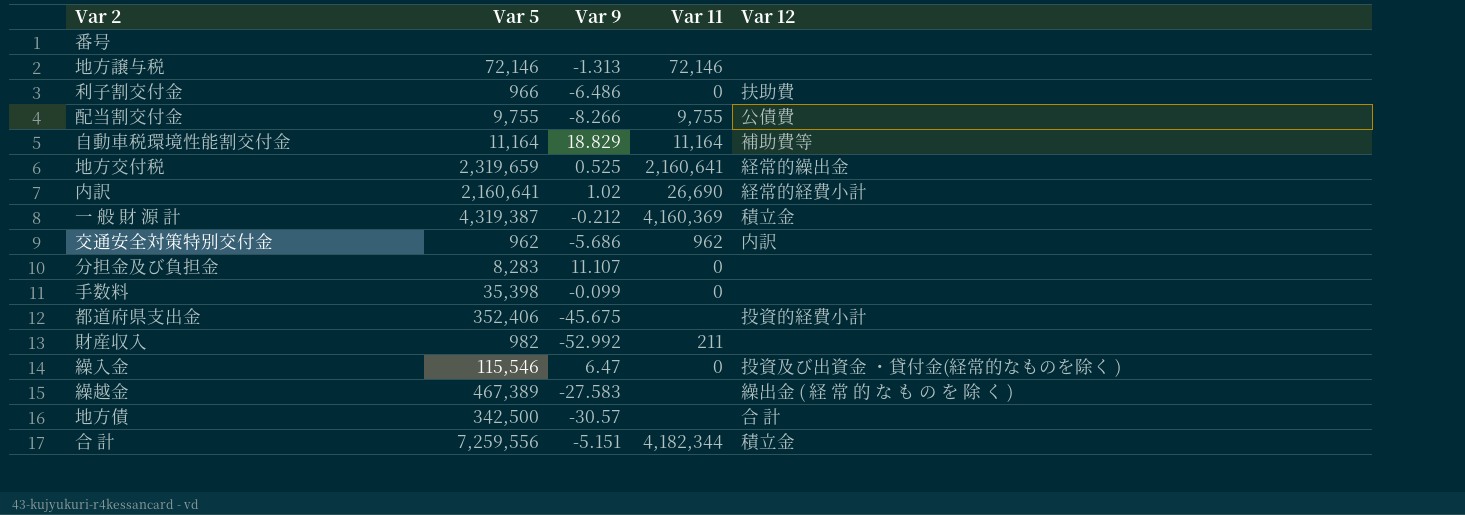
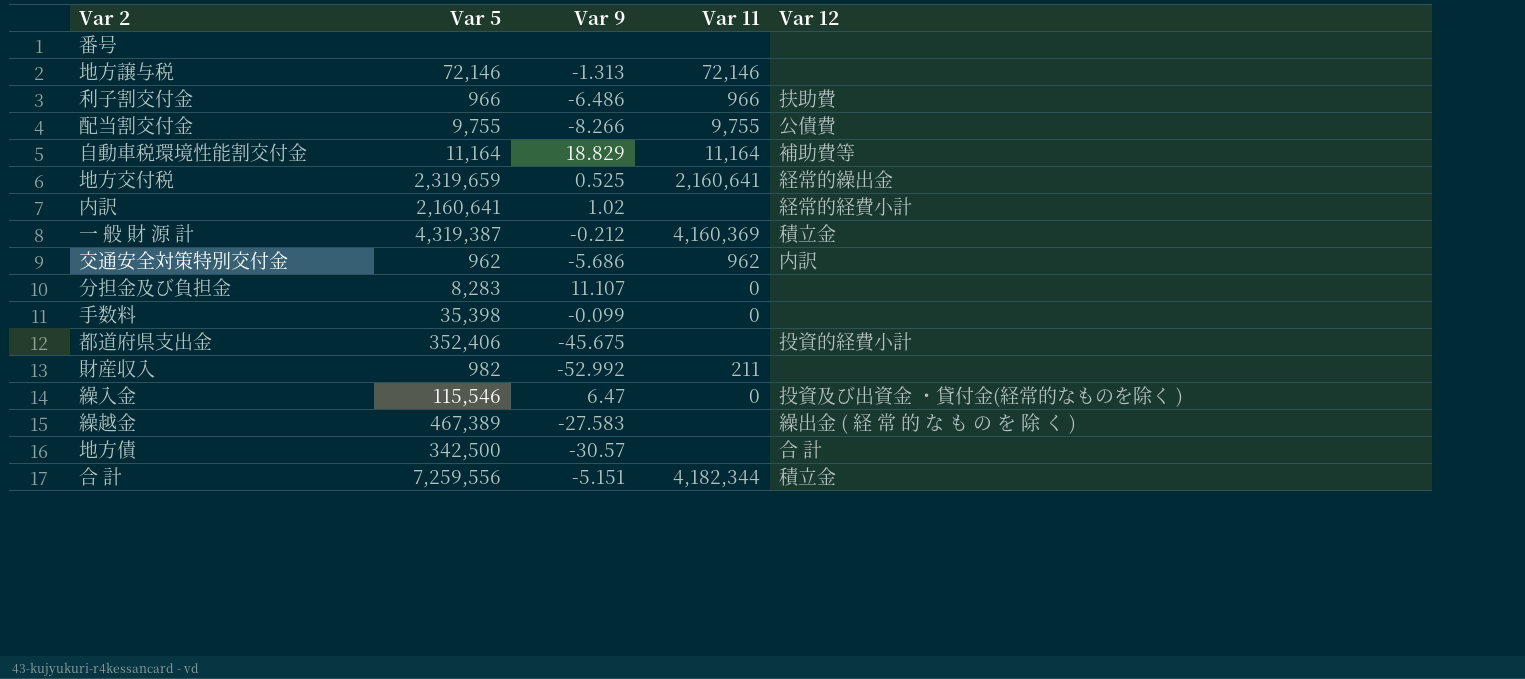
利子割交付金 | Var 11: 0 -> 966
内訳 | Var 11: 26,690 -> none

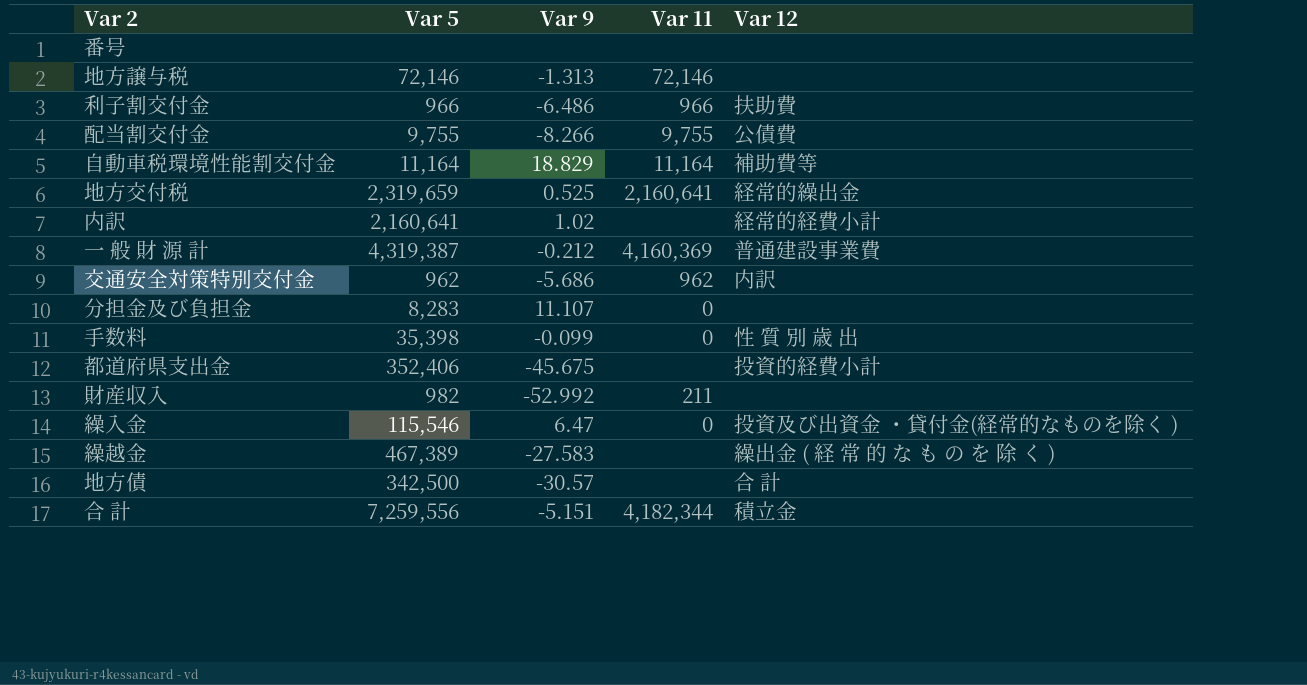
一 般 財 源 計 | Var 12: 積立金 -> 普通建設事業費
手数料 | Var 12: none -> 性 質 別 歳 出

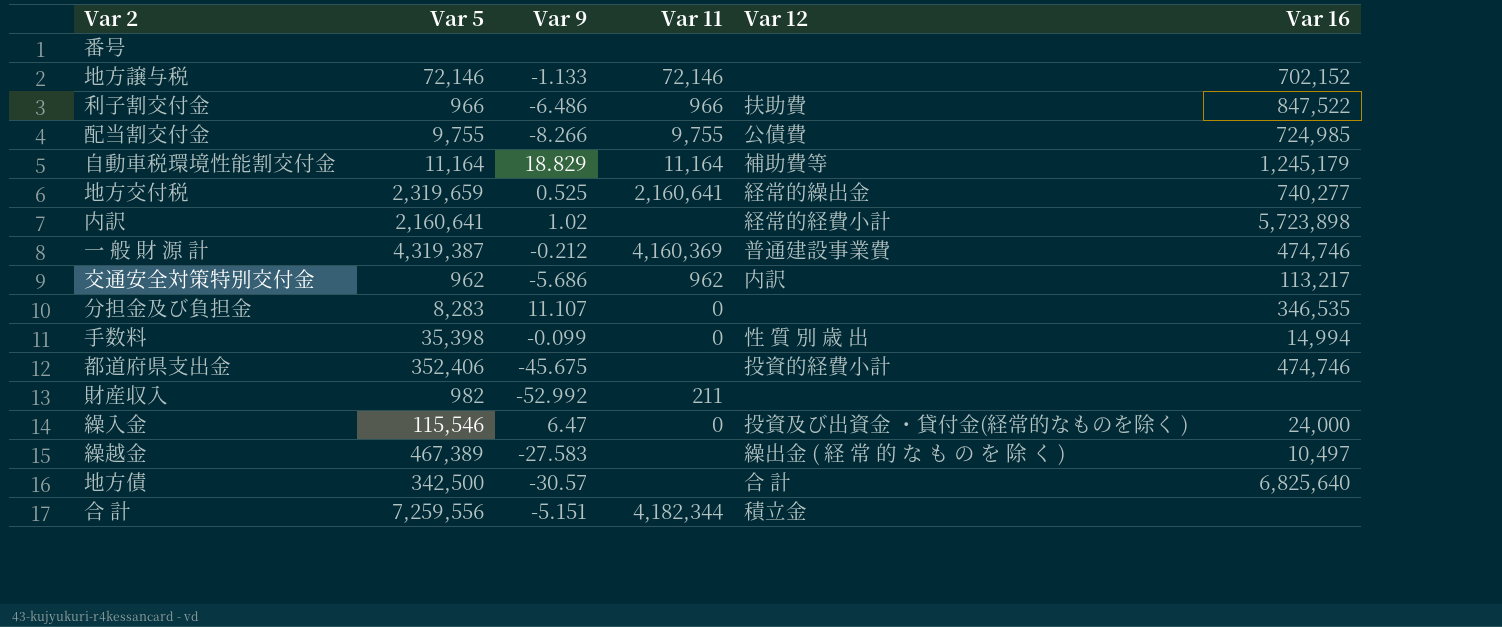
column Var 16 | position: none -> 6
地方譲与税 | Var 9: -1.313 -> -1.133

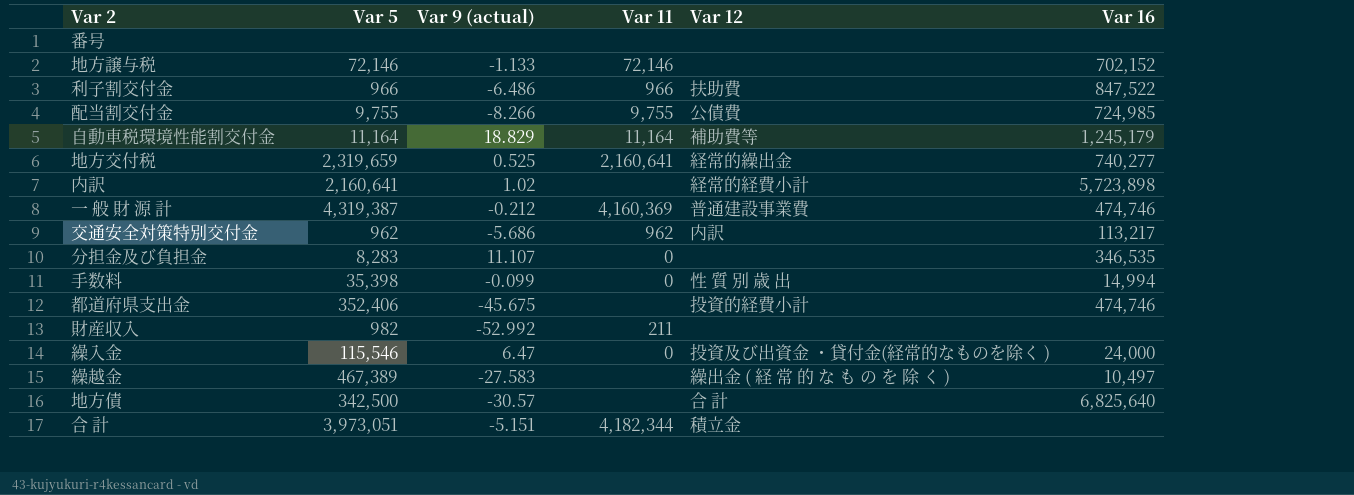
column name: Var 9 -> Var 9 (actual)
合 計 | Var 5: 7,259,556 -> 3,973,051

